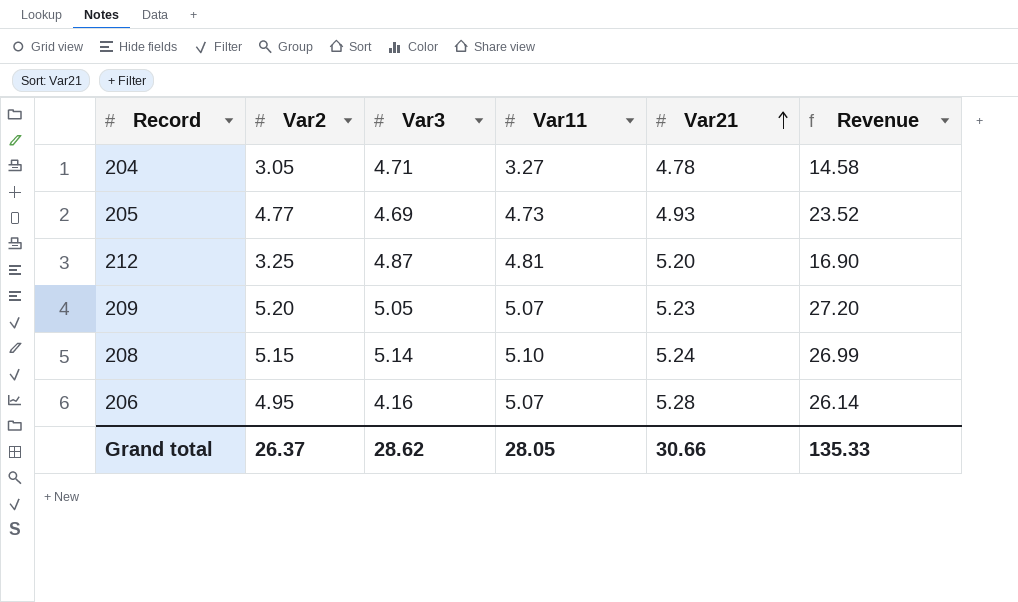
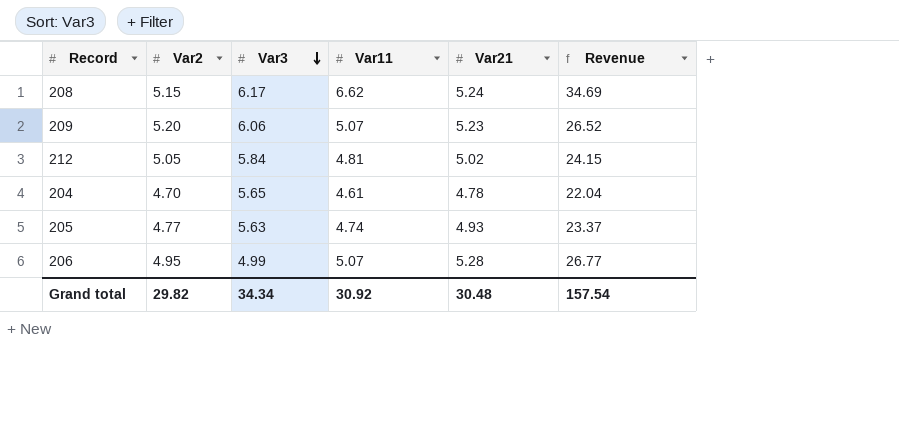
row order: Var21 ascending -> Var3 descending
column Revenue | formula: [Var2] * [Var21] -> [Var11] * [Var21]
208 | Var3: 5.14 -> 6.17
208 | Var11: 5.10 -> 6.62
209 | Var3: 5.05 -> 6.06
212 | Var2: 3.25 -> 5.05
212 | Var3: 4.87 -> 5.84
212 | Var21: 5.20 -> 5.02
204 | Var2: 3.05 -> 4.70
204 | Var3: 4.71 -> 5.65
204 | Var11: 3.27 -> 4.61
205 | Var3: 4.69 -> 5.63
205 | Var11: 4.73 -> 4.74
206 | Var3: 4.16 -> 4.99
Grand total | Var2: 26.37 -> 29.82
Grand total | Var3: 28.62 -> 34.34
Grand total | Var11: 28.05 -> 30.92
Grand total | Var21: 30.66 -> 30.48
Grand total | Revenue: 135.33 -> 157.54

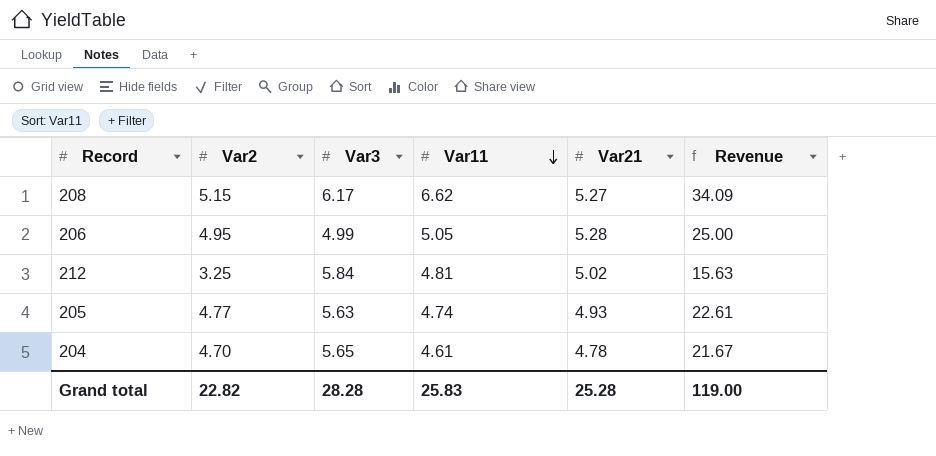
row order: Var3 descending -> Var11 descending
column Revenue | formula: [Var11] * [Var21] -> [Var2] * [Var11]
row 209: 5.20 | 6.06 | 5.07 | 5.23 | 26.52 -> none
208 | Var21: 5.24 -> 5.27
206 | Var11: 5.07 -> 5.05
212 | Var2: 5.05 -> 3.25
Grand total | Var2: 29.82 -> 22.82
Grand total | Var3: 34.34 -> 28.28
Grand total | Var11: 30.92 -> 25.83
Grand total | Var21: 30.48 -> 25.28
Grand total | Revenue: 157.54 -> 119.00

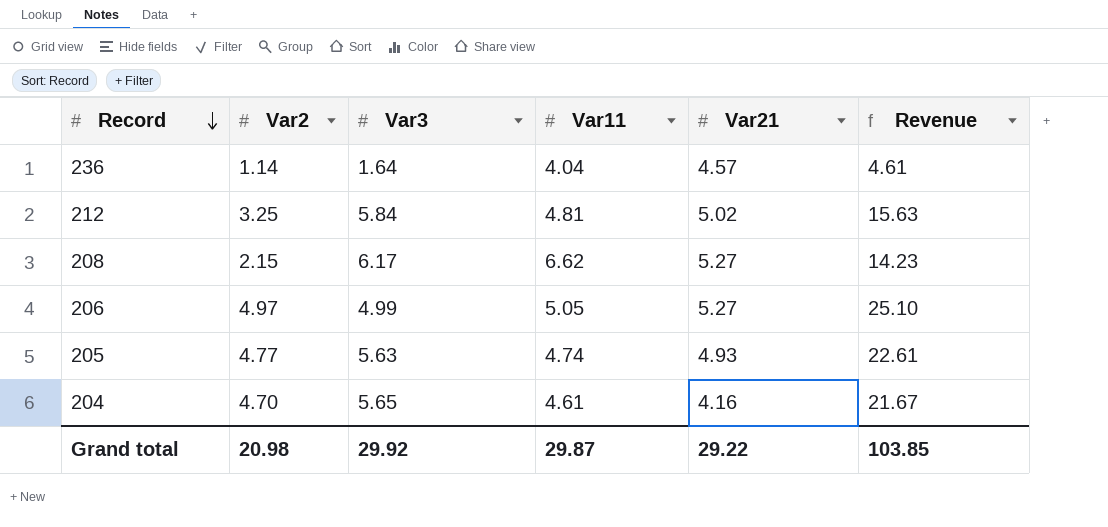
row order: Var11 descending -> Record descending
row 236: none -> 1.14 | 1.64 | 4.04 | 4.57 | 4.61
208 | Var2: 5.15 -> 2.15
208 | Revenue: 34.09 -> 14.23
206 | Var2: 4.95 -> 4.97
206 | Var21: 5.28 -> 5.27
206 | Revenue: 25.00 -> 25.10
204 | Var21: 4.78 -> 4.16
Grand total | Var2: 22.82 -> 20.98
Grand total | Var3: 28.28 -> 29.92
Grand total | Var11: 25.83 -> 29.87
Grand total | Var21: 25.28 -> 29.22
Grand total | Revenue: 119.00 -> 103.85

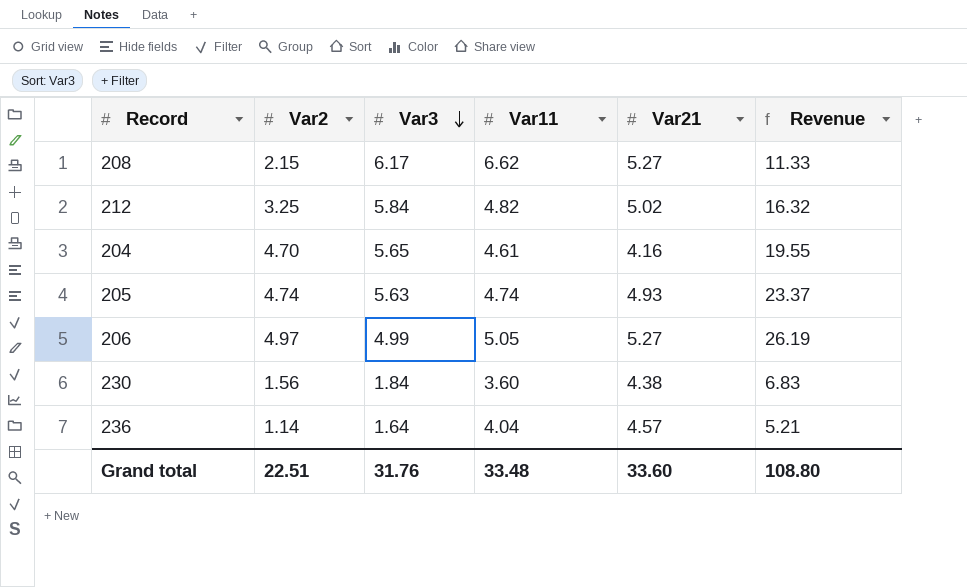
row order: Record descending -> Var3 descending
column Revenue | formula: [Var2] * [Var11] -> [Var2] * [Var21]
212 | Var11: 4.81 -> 4.82
205 | Var2: 4.77 -> 4.74
row 230: none -> 1.56 | 1.84 | 3.60 | 4.38 | 6.83
Grand total | Var2: 20.98 -> 22.51
Grand total | Var3: 29.92 -> 31.76
Grand total | Var11: 29.87 -> 33.48
Grand total | Var21: 29.22 -> 33.60
Grand total | Revenue: 103.85 -> 108.80

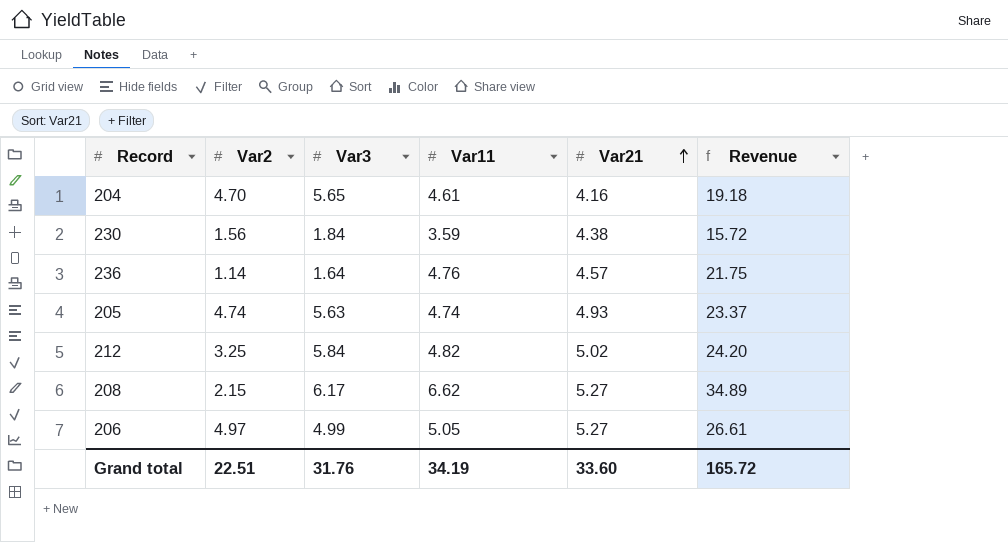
row order: Var3 descending -> Var21 ascending
column Revenue | formula: [Var2] * [Var21] -> [Var11] * [Var21]
230 | Var11: 3.60 -> 3.59
236 | Var11: 4.04 -> 4.76
Grand total | Var11: 33.48 -> 34.19
Grand total | Revenue: 108.80 -> 165.72

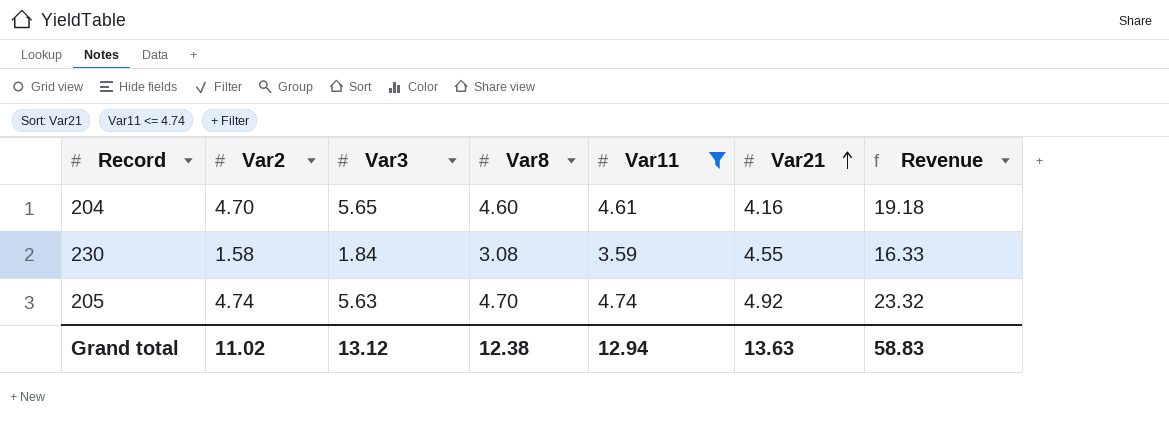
filter: none -> Var11 <= 4.74
column Var8 | position: none -> 4
230 | Var2: 1.56 -> 1.58
230 | Var21: 4.38 -> 4.55
230 | Revenue: 15.72 -> 16.33
205 | Var21: 4.93 -> 4.92
205 | Revenue: 23.37 -> 23.32
Grand total | Var2: 22.51 -> 11.02
Grand total | Var3: 31.76 -> 13.12
Grand total | Var11: 34.19 -> 12.94
Grand total | Var21: 33.60 -> 13.63
Grand total | Revenue: 165.72 -> 58.83

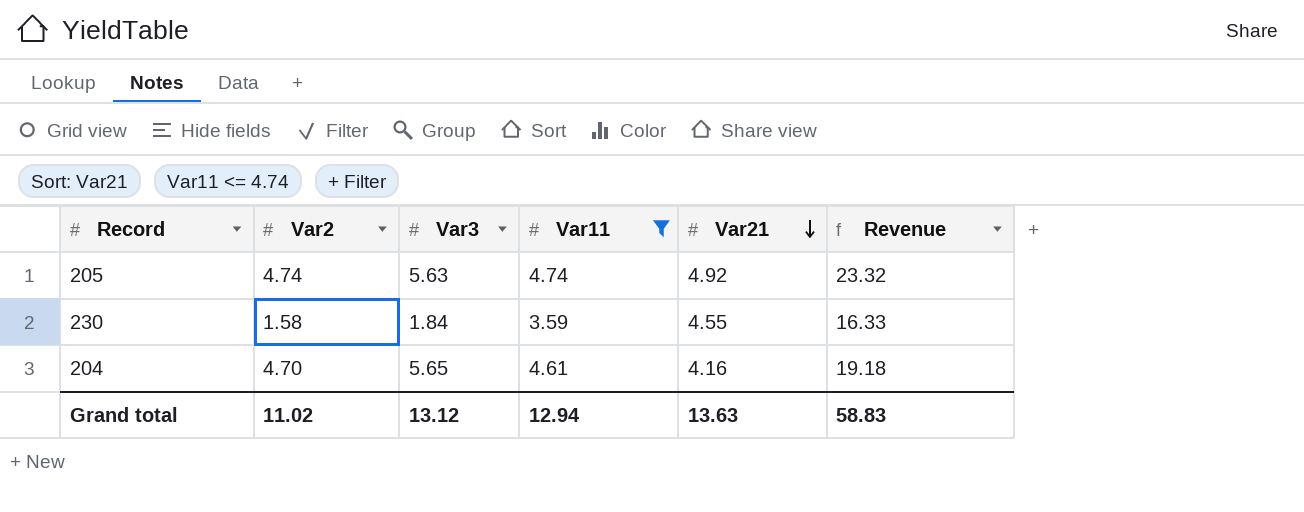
row order: Var21 ascending -> Var21 descending
column Var8 | position: 4 -> none

